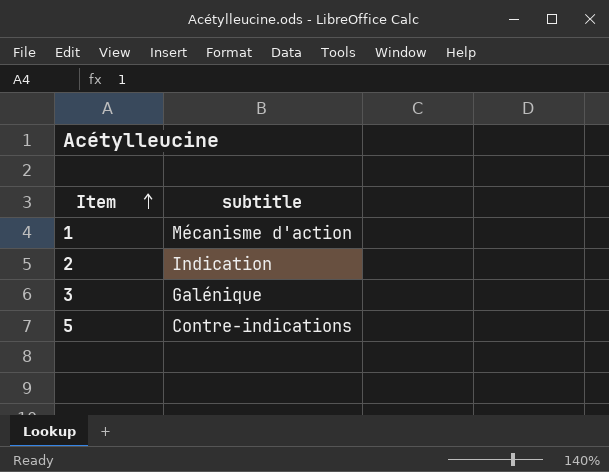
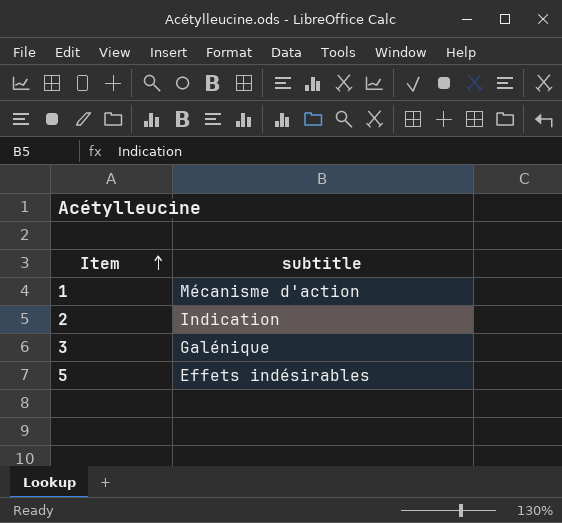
5 | subtitle: Contre-indications -> Effets indésirables

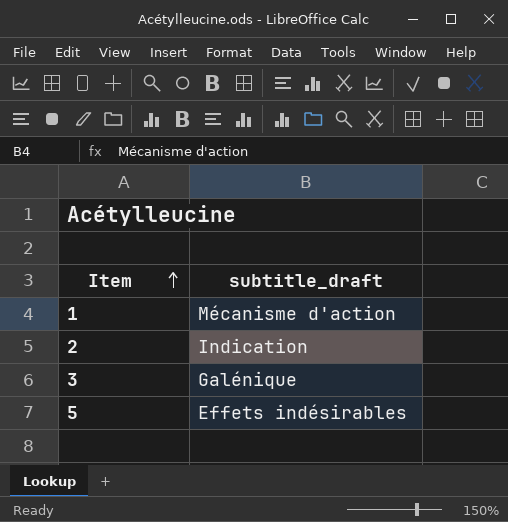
column name: subtitle -> subtitle_draft

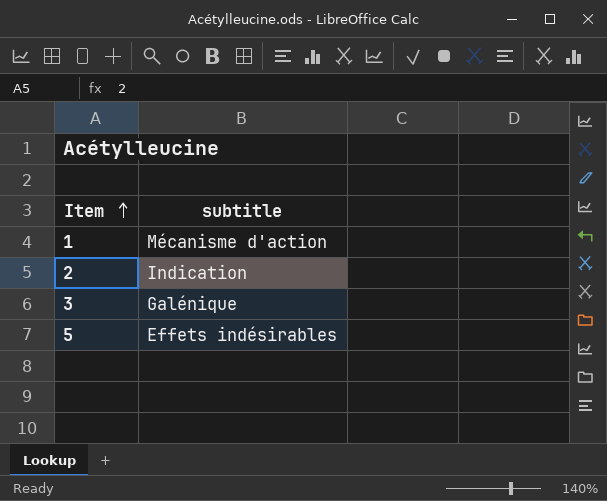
column name: subtitle_draft -> subtitle

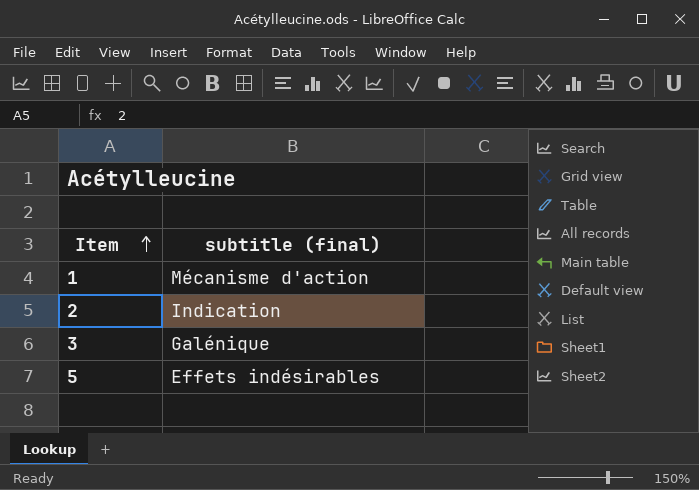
column name: subtitle -> subtitle (final)

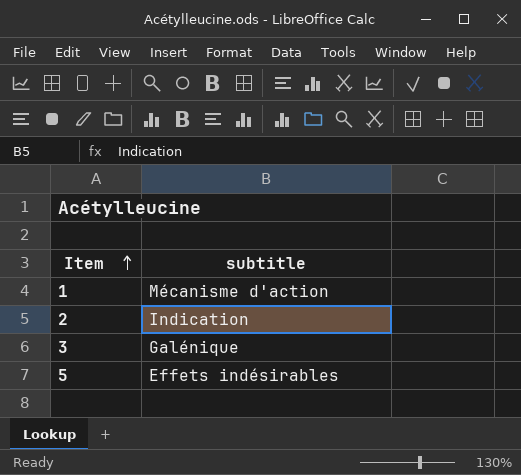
column name: subtitle (final) -> subtitle

